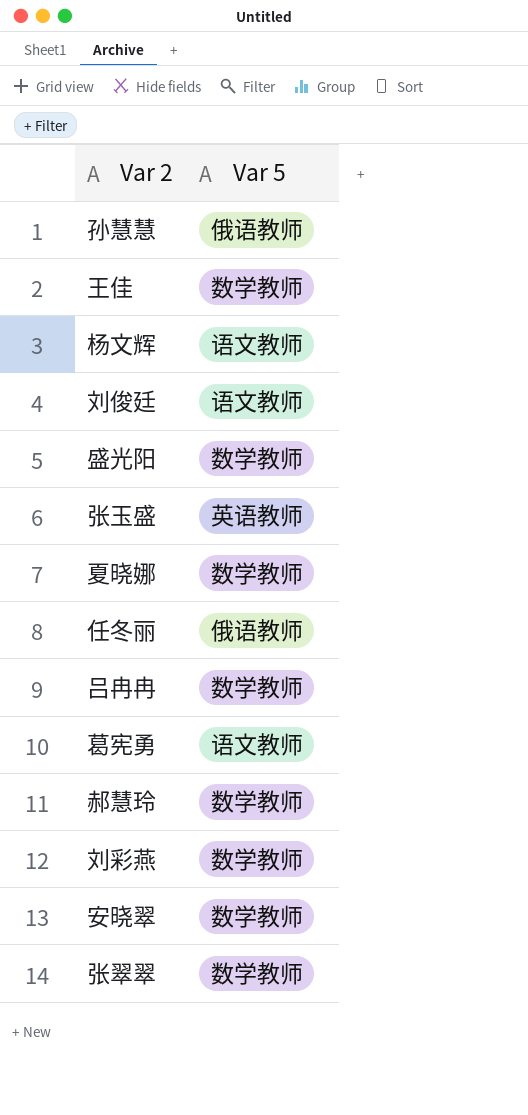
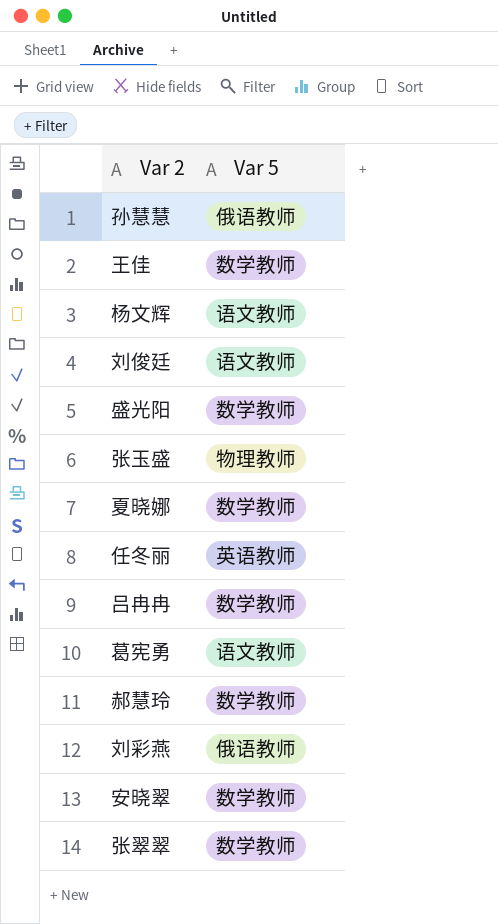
张玉盛 | Var 5: 英语教师 -> 物理教师
任冬丽 | Var 5: 俄语教师 -> 英语教师
刘彩燕 | Var 5: 数学教师 -> 俄语教师

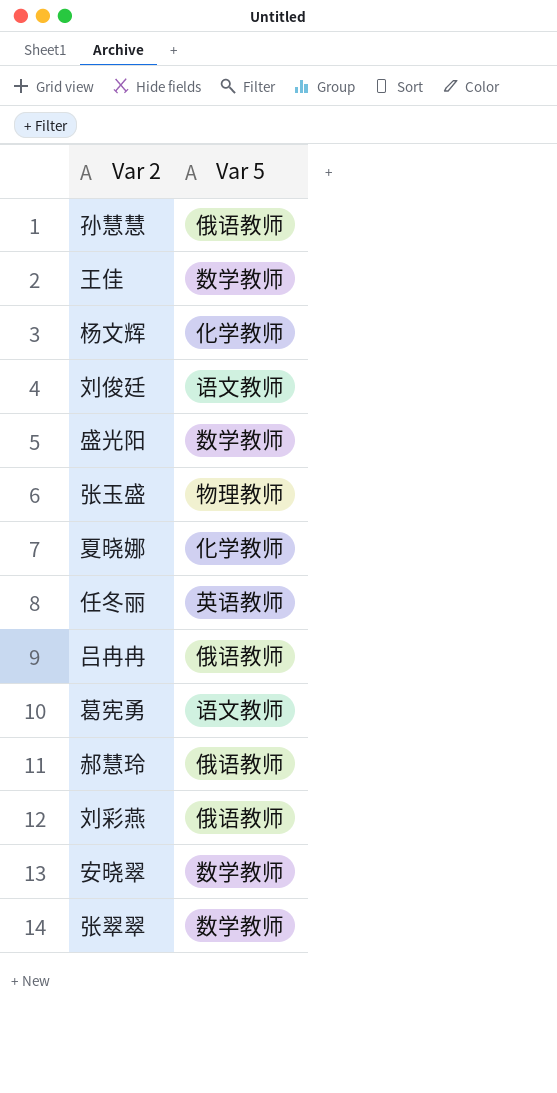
杨文辉 | Var 5: 语文教师 -> 化学教师
夏晓娜 | Var 5: 数学教师 -> 化学教师
吕冉冉 | Var 5: 数学教师 -> 俄语教师
郝慧玲 | Var 5: 数学教师 -> 俄语教师

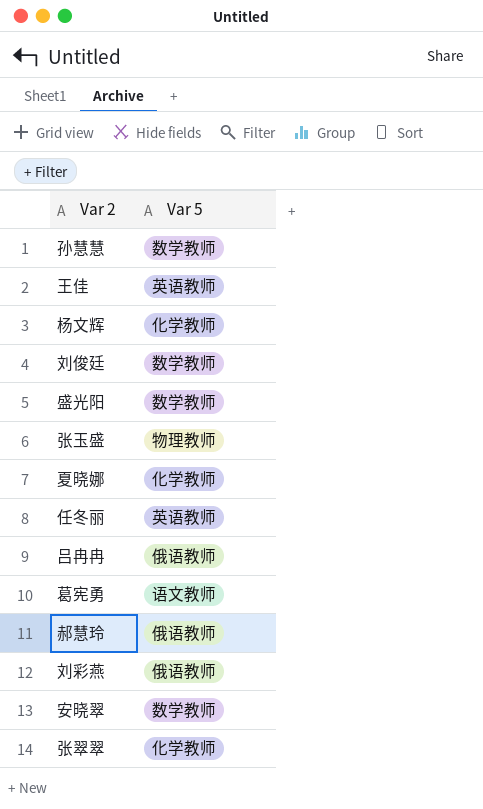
孙慧慧 | Var 5: 俄语教师 -> 数学教师
王佳 | Var 5: 数学教师 -> 英语教师
刘俊廷 | Var 5: 语文教师 -> 数学教师
张翠翠 | Var 5: 数学教师 -> 化学教师

